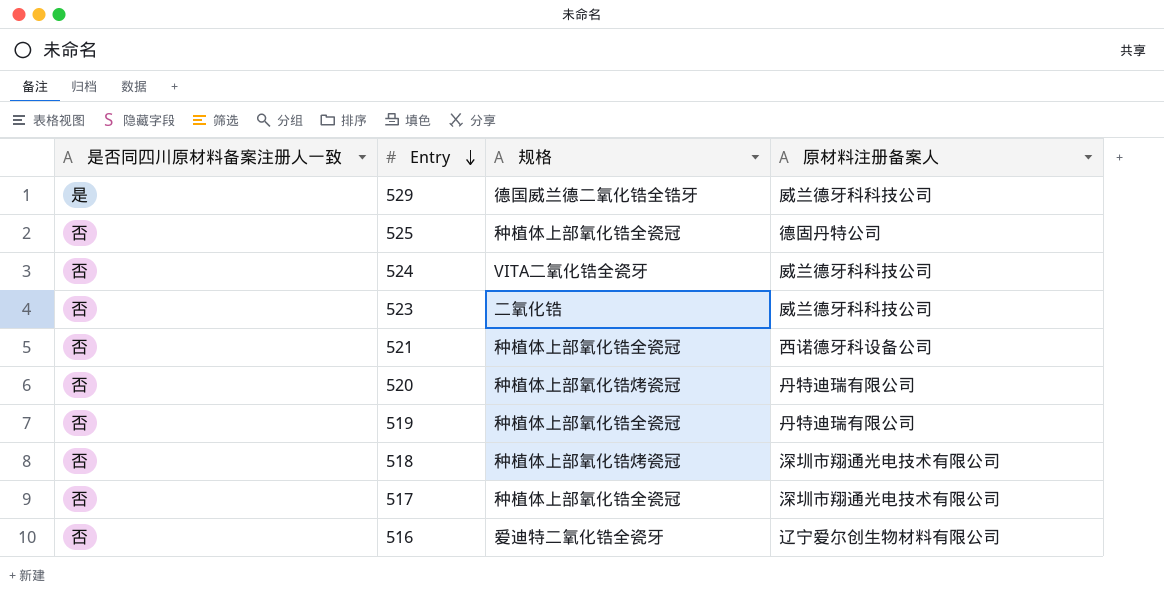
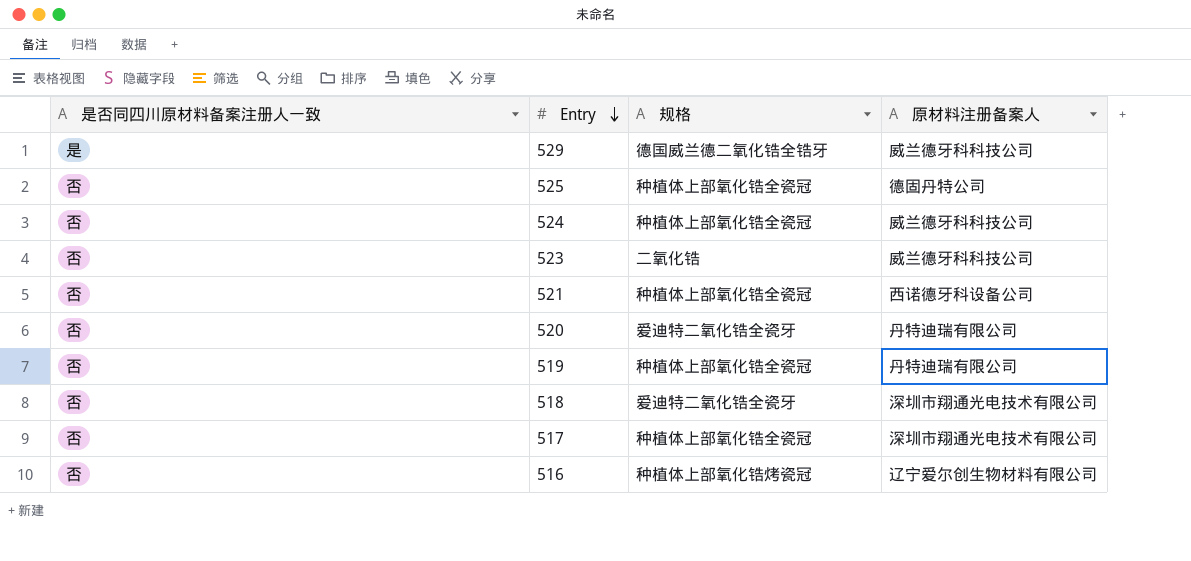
524 | 规格: VITA二氧化锆全瓷牙 -> 种植体上部氧化锆全瓷冠
520 | 规格: 种植体上部氧化锆烤瓷冠 -> 爱迪特二氧化锆全瓷牙
518 | 规格: 种植体上部氧化锆烤瓷冠 -> 爱迪特二氧化锆全瓷牙
516 | 规格: 爱迪特二氧化锆全瓷牙 -> 种植体上部氧化锆烤瓷冠

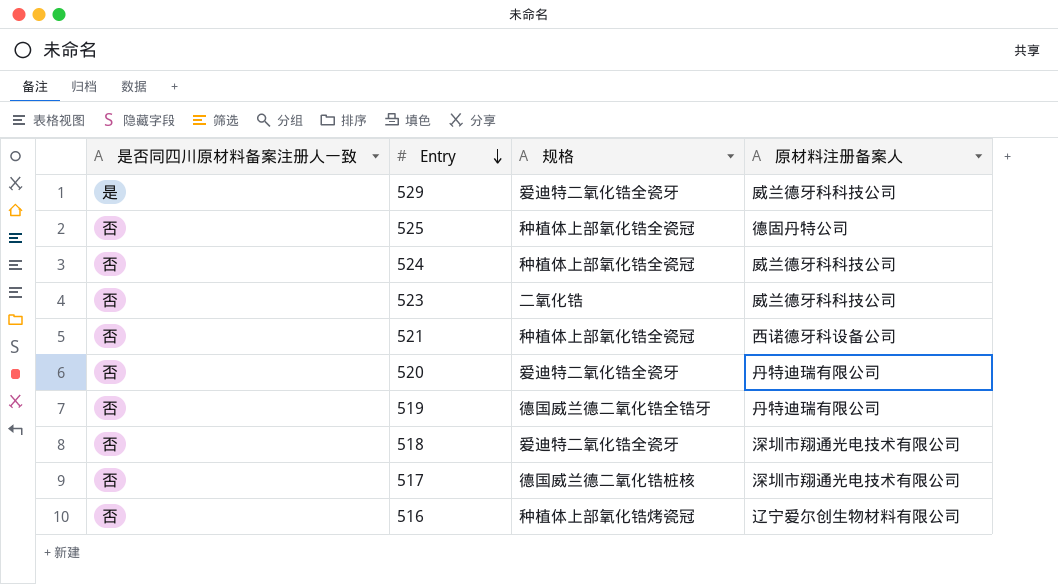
529 | 规格: 德国威兰德二氧化锆全锆牙 -> 爱迪特二氧化锆全瓷牙
519 | 规格: 种植体上部氧化锆全瓷冠 -> 德国威兰德二氧化锆全锆牙
517 | 规格: 种植体上部氧化锆全瓷冠 -> 德国威兰德二氧化锆桩核

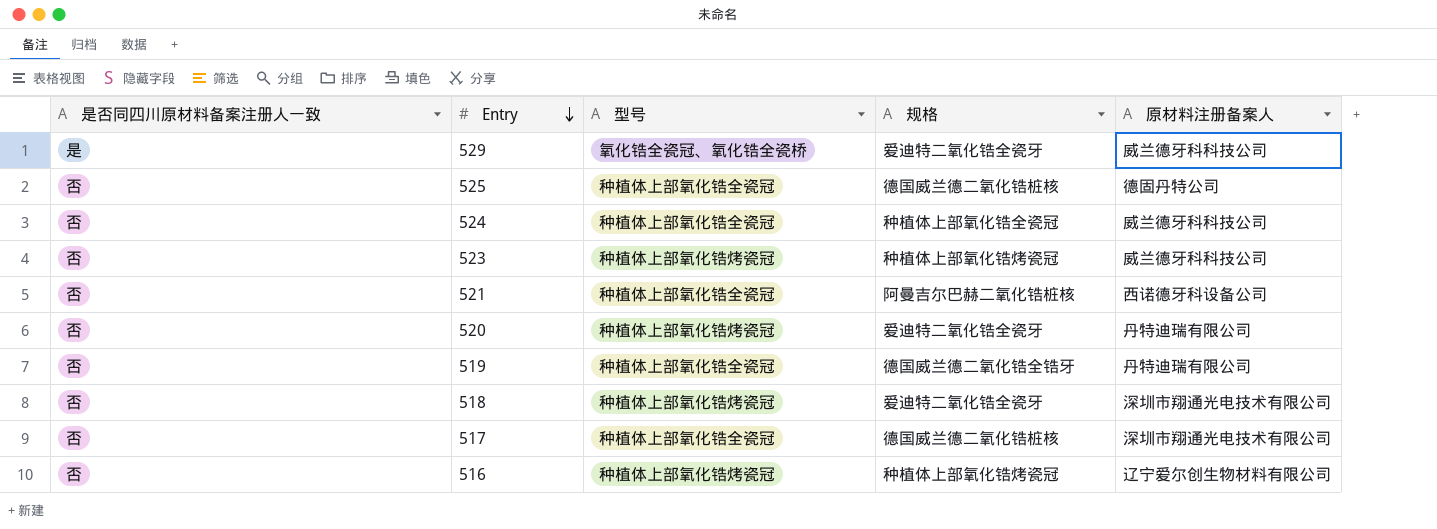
column 型号 | position: none -> 3
525 | 规格: 种植体上部氧化锆全瓷冠 -> 德国威兰德二氧化锆桩核
523 | 规格: 二氧化锆 -> 种植体上部氧化锆烤瓷冠
521 | 规格: 种植体上部氧化锆全瓷冠 -> 阿曼吉尔巴赫二氧化锆桩核

